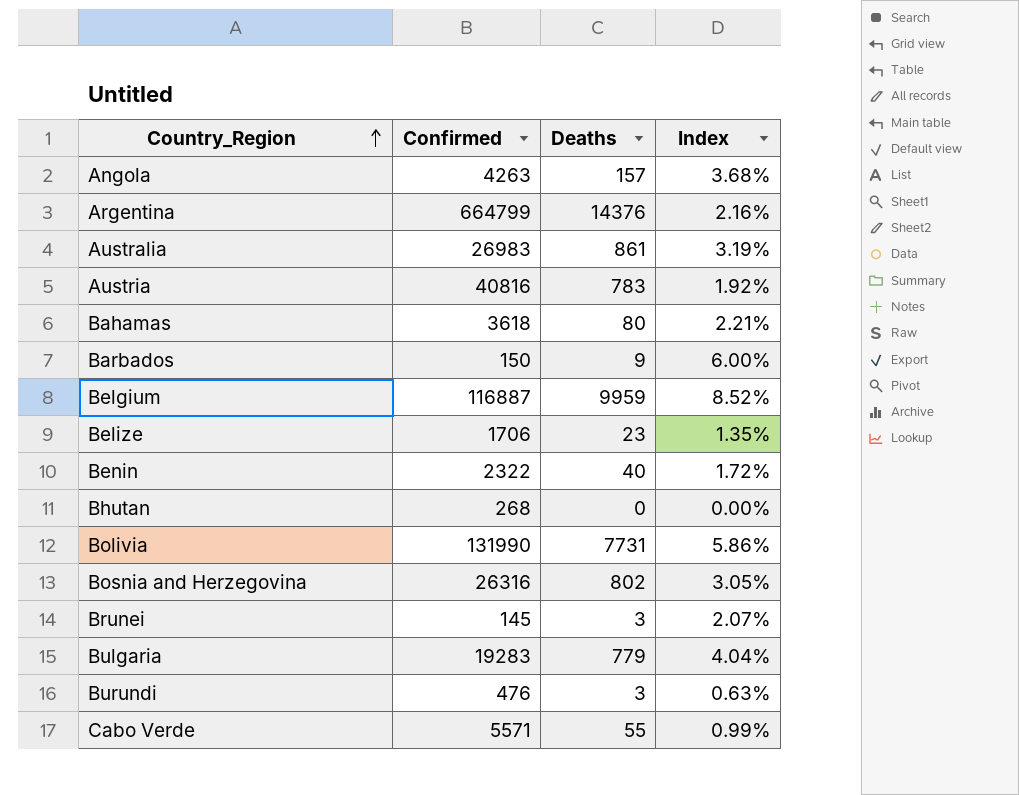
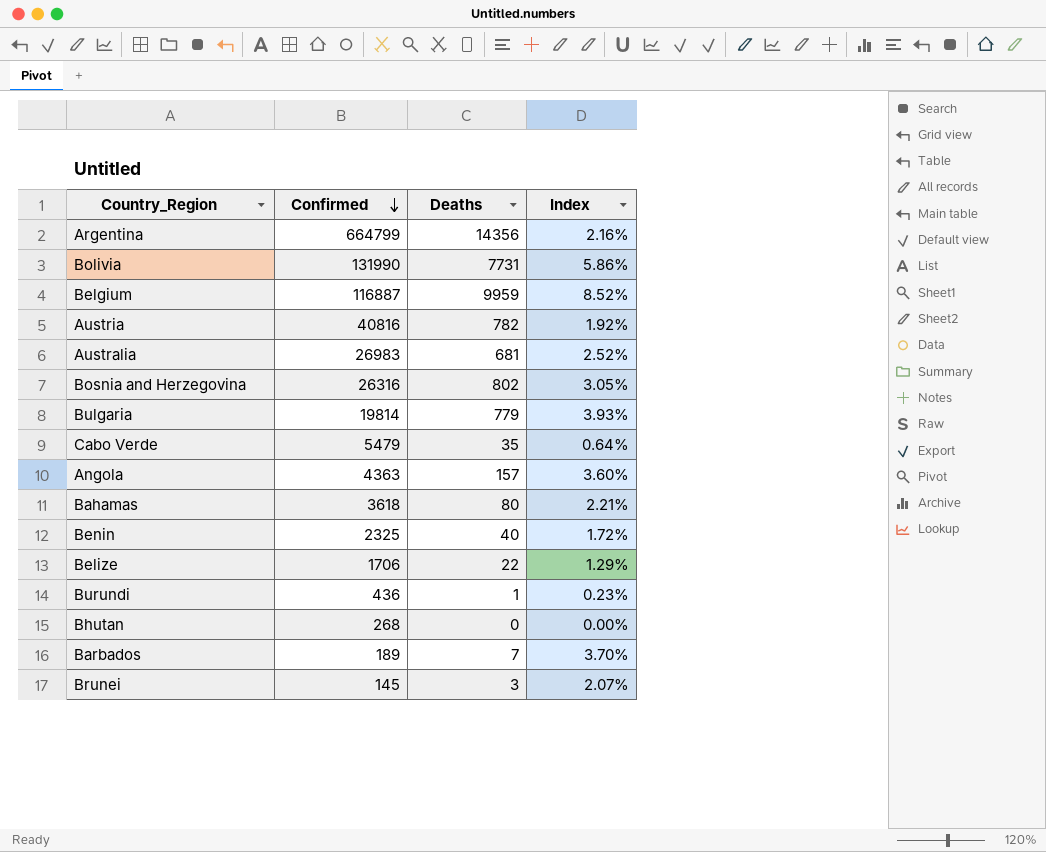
row order: Country_Region ascending -> Confirmed descending
Argentina | Deaths: 14376 -> 14356
Austria | Deaths: 783 -> 782
Australia | Deaths: 861 -> 681
Australia | Index: 3.19% -> 2.52%
Bulgaria | Confirmed: 19283 -> 19814
Bulgaria | Index: 4.04% -> 3.93%
Cabo Verde | Confirmed: 5571 -> 5479
Cabo Verde | Deaths: 55 -> 35
Cabo Verde | Index: 0.99% -> 0.64%
Angola | Confirmed: 4263 -> 4363
Angola | Index: 3.68% -> 3.60%
Benin | Confirmed: 2322 -> 2325
Belize | Deaths: 23 -> 22
Belize | Index: 1.35% -> 1.29%
Burundi | Confirmed: 476 -> 436
Burundi | Deaths: 3 -> 1
Burundi | Index: 0.63% -> 0.23%
Barbados | Confirmed: 150 -> 189
Barbados | Deaths: 9 -> 7
Barbados | Index: 6.00% -> 3.70%

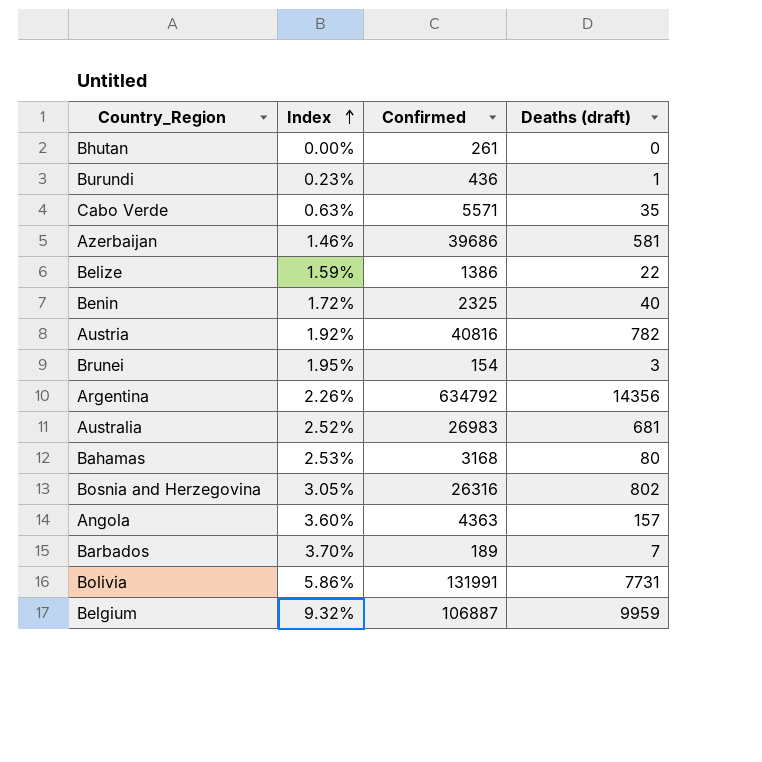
row order: Confirmed descending -> Index ascending
column Index | position: 4 -> 2
column name: Deaths -> Deaths (draft)
row Bulgaria: 19814 | 779 | 3.93% -> none
Bhutan | Confirmed: 268 -> 261
Cabo Verde | Index: 0.64% -> 0.63%
Cabo Verde | Confirmed: 5479 -> 5571
row Azerbaijan: none -> 1.46% | 39686 | 581
Belize | Index: 1.29% -> 1.59%
Belize | Confirmed: 1706 -> 1386
Brunei | Index: 2.07% -> 1.95%
Brunei | Confirmed: 145 -> 154
Argentina | Index: 2.16% -> 2.26%
Argentina | Confirmed: 664799 -> 634792
Bahamas | Index: 2.21% -> 2.53%
Bahamas | Confirmed: 3618 -> 3168
Bolivia | Confirmed: 131990 -> 131991
Belgium | Index: 8.52% -> 9.32%
Belgium | Confirmed: 116887 -> 106887

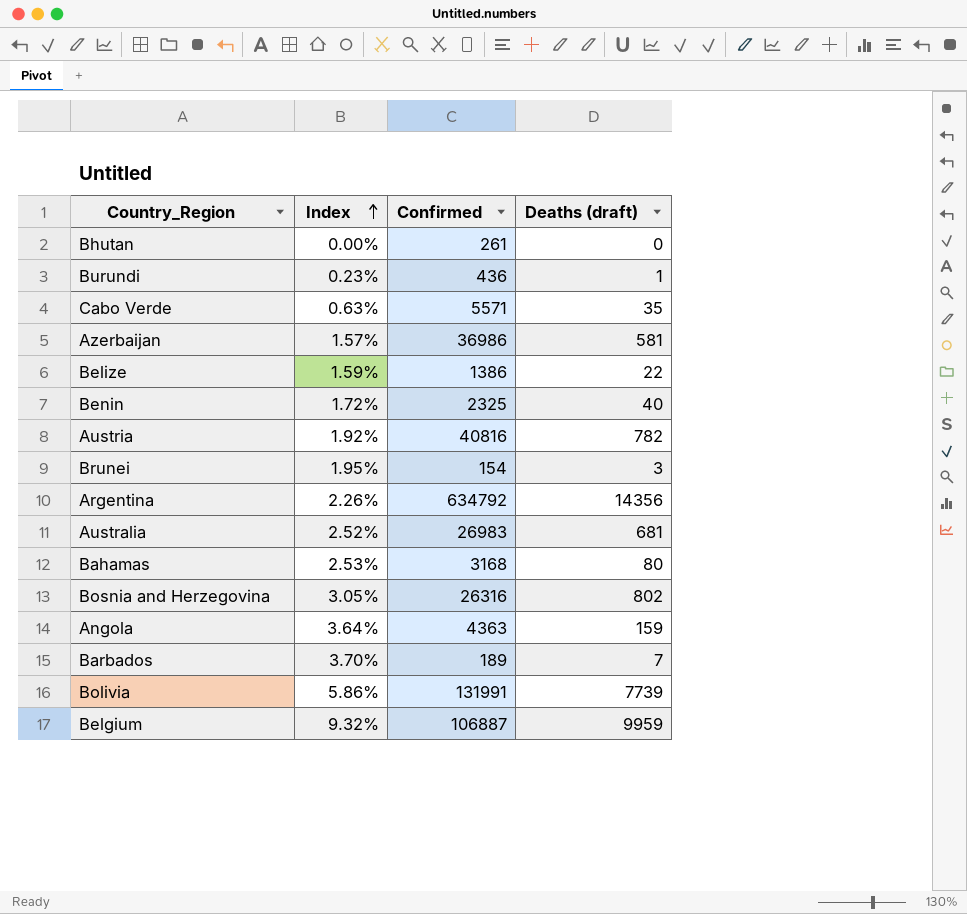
Azerbaijan | Index: 1.46% -> 1.57%
Azerbaijan | Confirmed: 39686 -> 36986
Angola | Index: 3.60% -> 3.64%
Angola | Deaths (draft): 157 -> 159
Bolivia | Deaths (draft): 7731 -> 7739

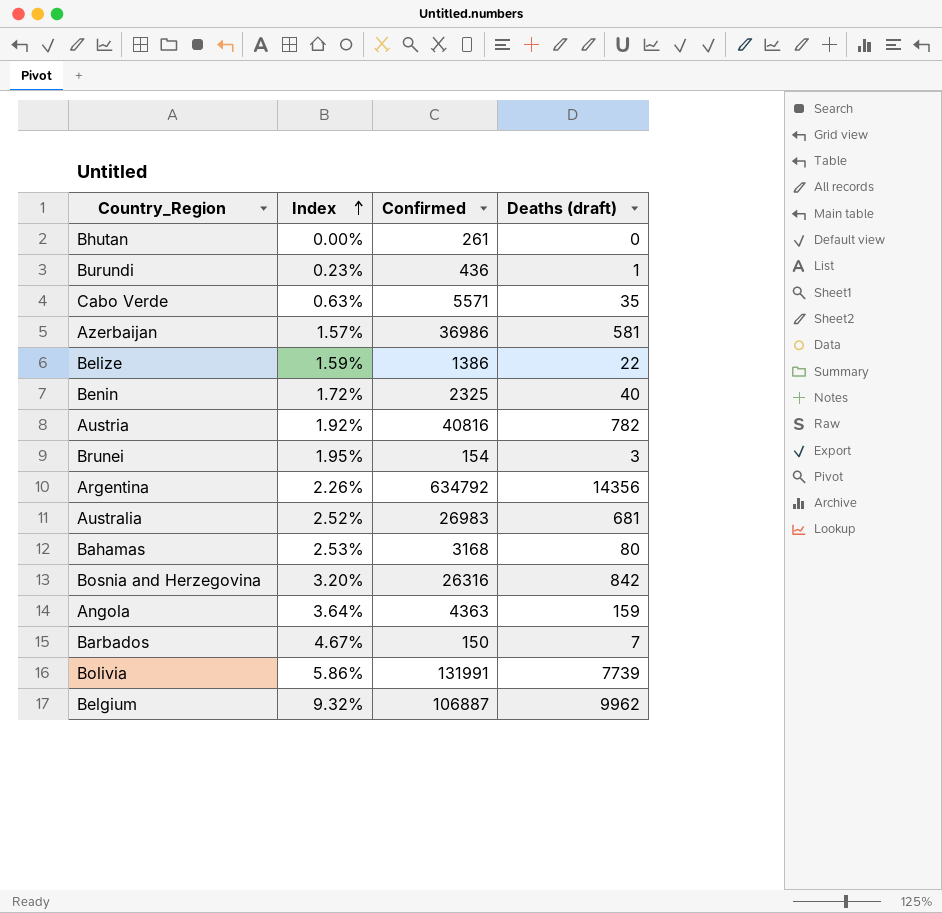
Bosnia and Herzegovina | Index: 3.05% -> 3.20%
Bosnia and Herzegovina | Deaths (draft): 802 -> 842
Barbados | Index: 3.70% -> 4.67%
Barbados | Confirmed: 189 -> 150
Belgium | Deaths (draft): 9959 -> 9962

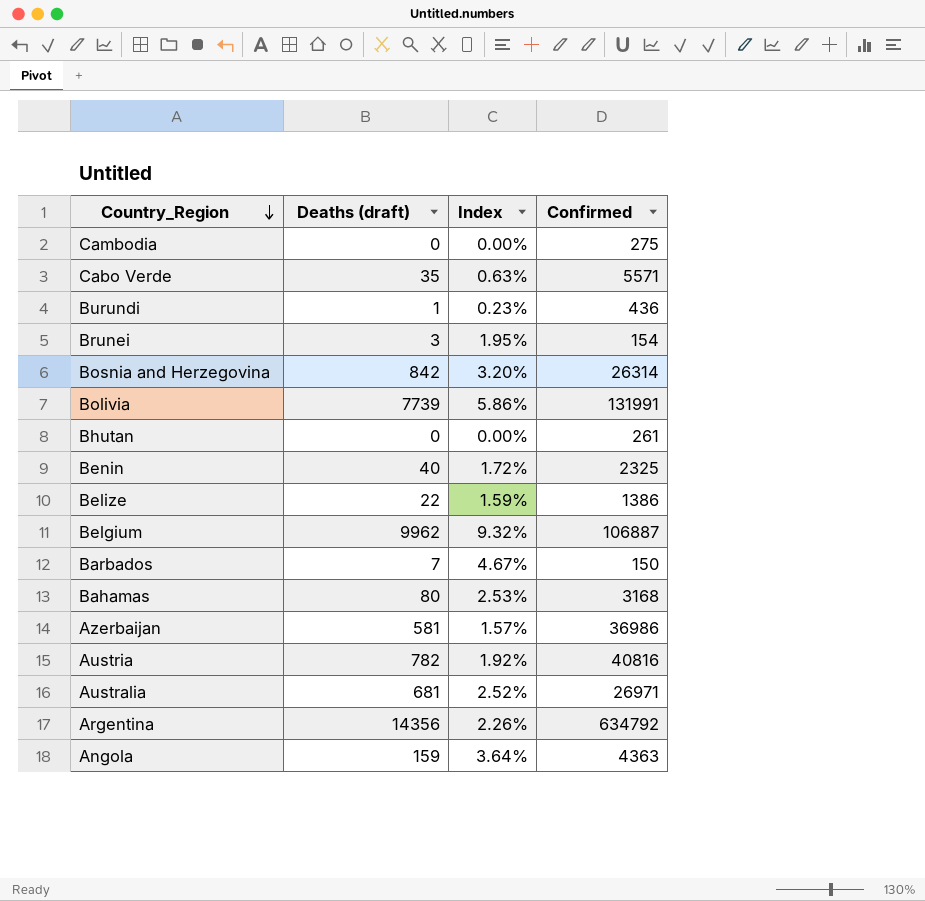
row order: Index ascending -> Country_Region descending
column Deaths (draft) | position: 4 -> 2
row Cambodia: none -> 0 | 0.00% | 275
Bosnia and Herzegovina | Confirmed: 26316 -> 26314
Australia | Confirmed: 26983 -> 26971

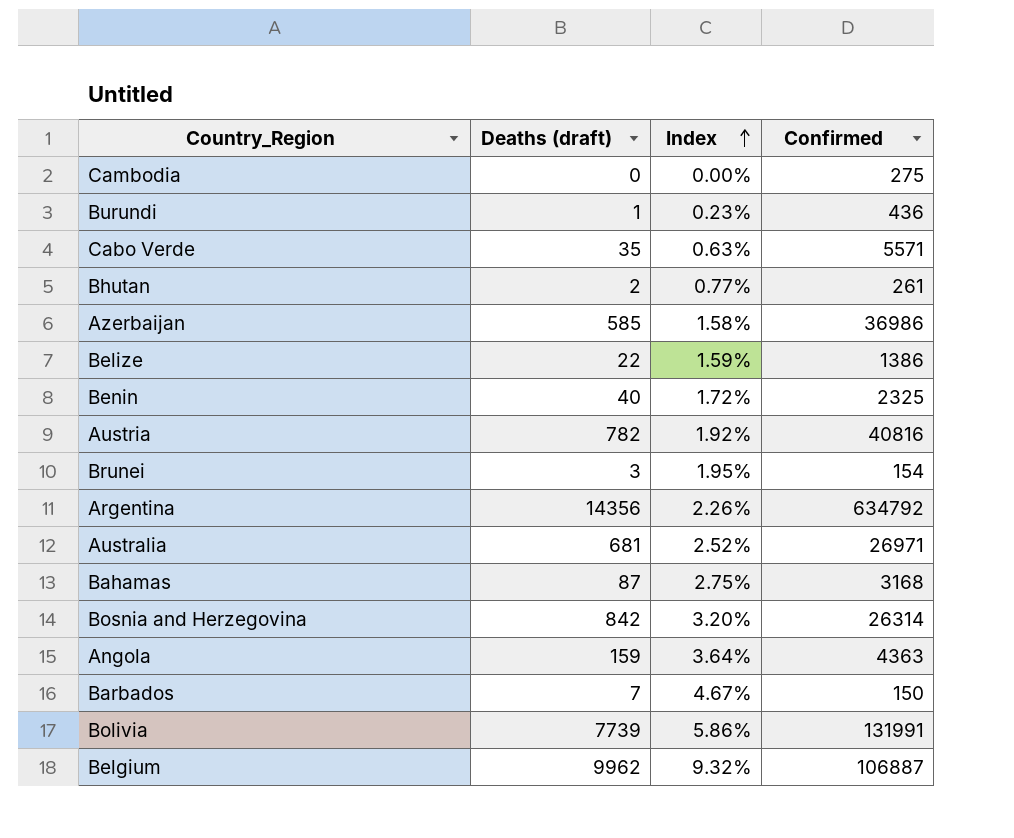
row order: Country_Region descending -> Index ascending
Bhutan | Deaths (draft): 0 -> 2
Bhutan | Index: 0.00% -> 0.77%
Azerbaijan | Deaths (draft): 581 -> 585
Azerbaijan | Index: 1.57% -> 1.58%
Bahamas | Deaths (draft): 80 -> 87
Bahamas | Index: 2.53% -> 2.75%

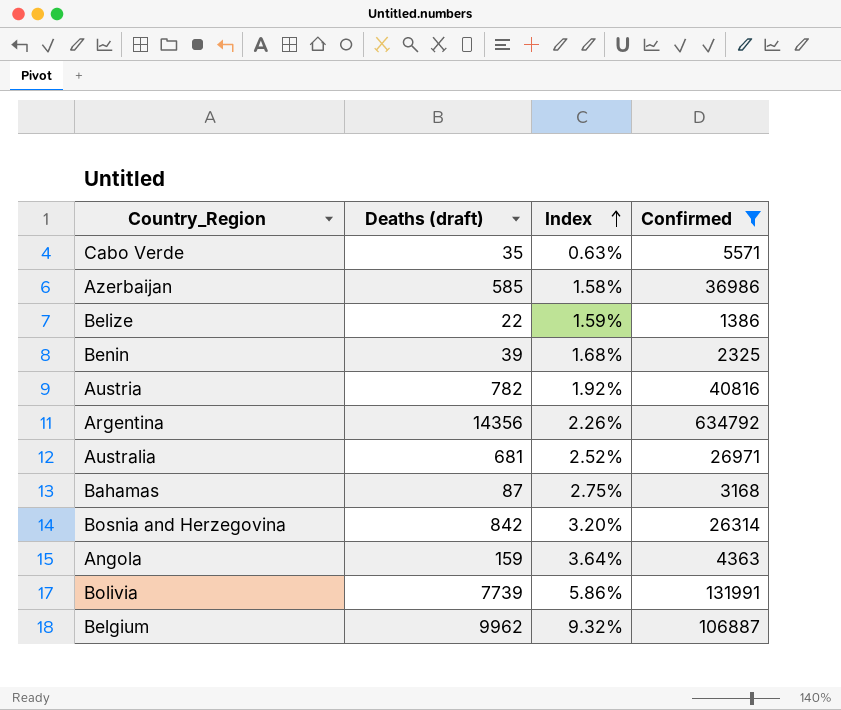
filter: none -> Confirmed >= 1386
Benin | Deaths (draft): 40 -> 39
Benin | Index: 1.72% -> 1.68%

